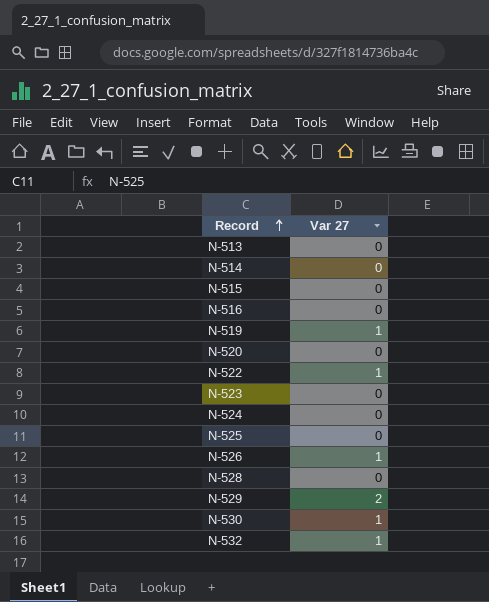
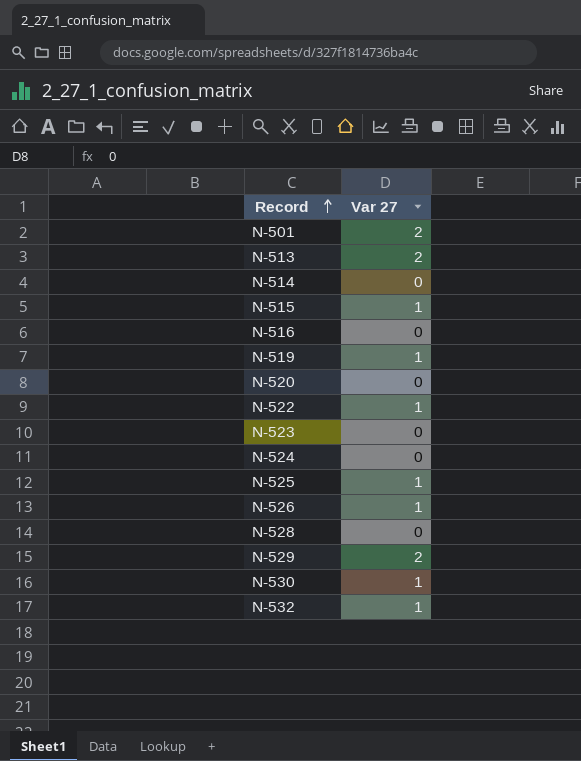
row N-501: none -> 2
N-513 | Var 27: 0 -> 2
N-515 | Var 27: 0 -> 1
N-525 | Var 27: 0 -> 1

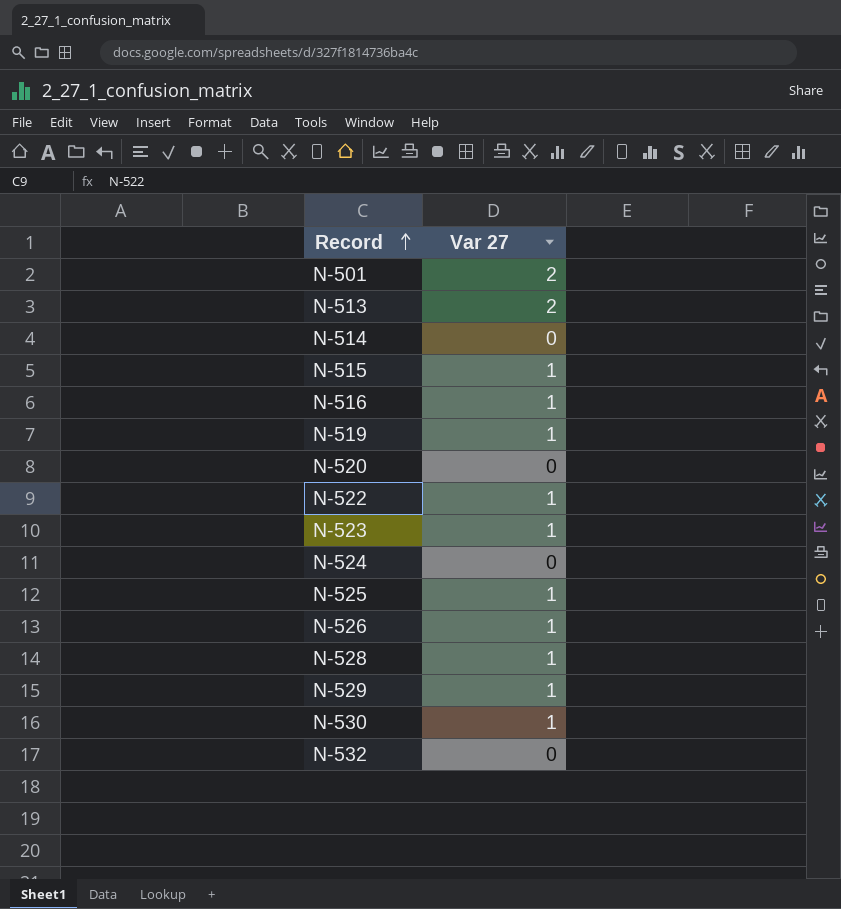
N-516 | Var 27: 0 -> 1
N-523 | Var 27: 0 -> 1
N-528 | Var 27: 0 -> 1
N-529 | Var 27: 2 -> 1
N-532 | Var 27: 1 -> 0

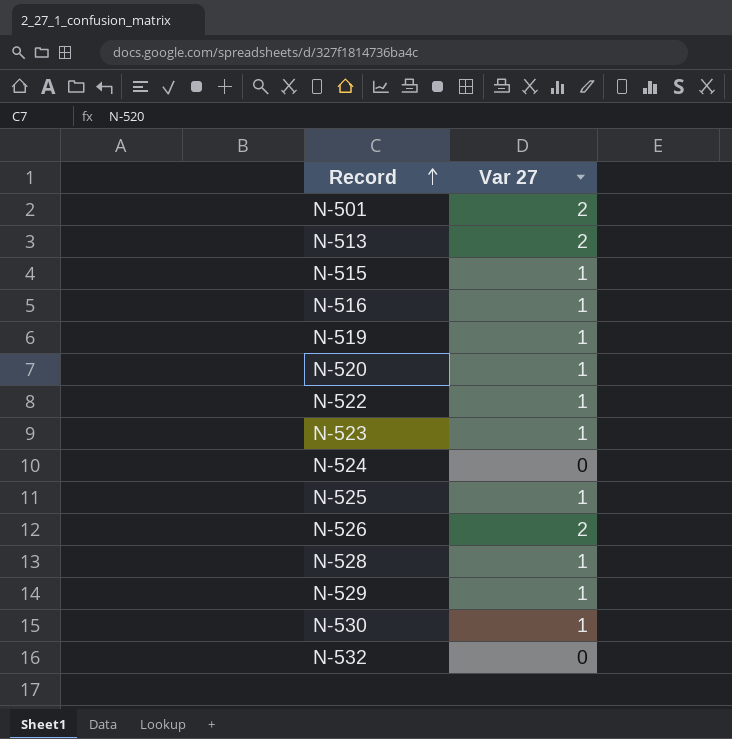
row N-514: 0 -> none
N-520 | Var 27: 0 -> 1
N-526 | Var 27: 1 -> 2

